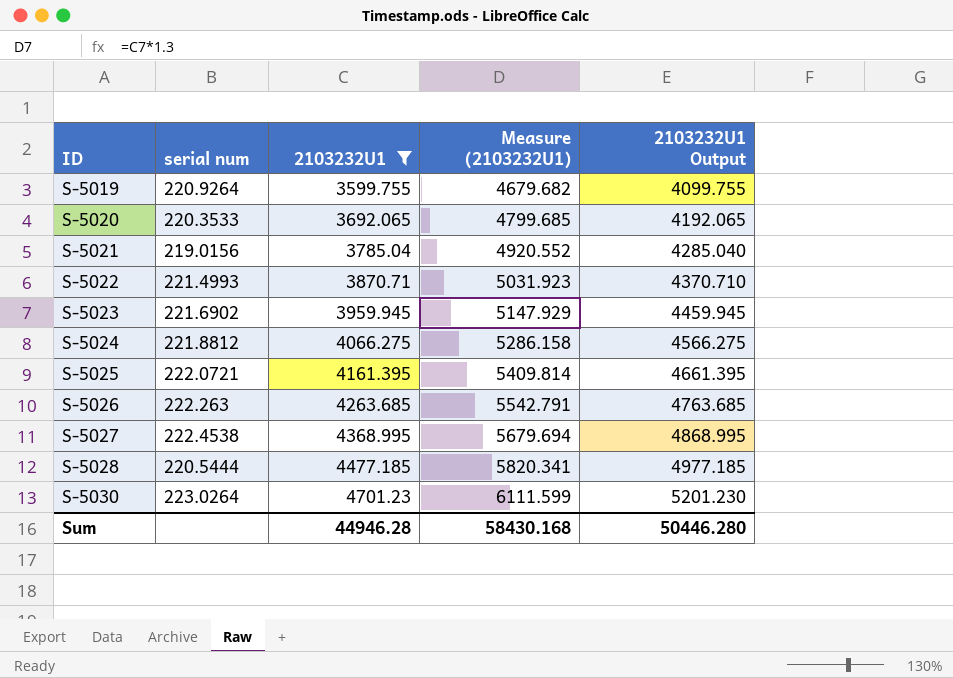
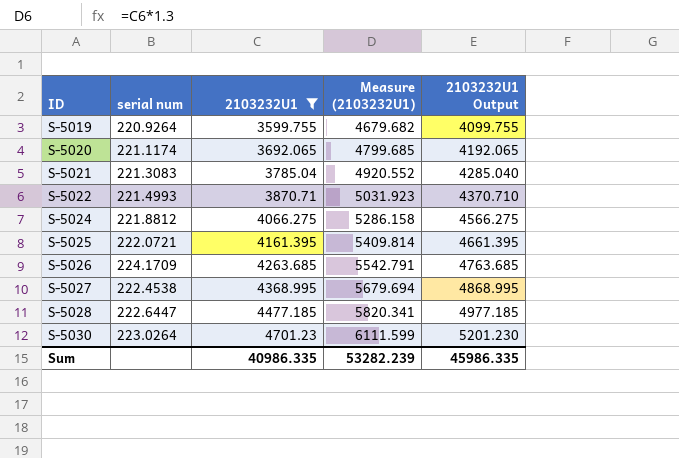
row S-5023: 221.6902 | 3959.945 | 5147.929 | 4459.945 -> none
S-5020 | serial num: 220.3533 -> 221.1174
S-5021 | serial num: 219.0156 -> 221.3083
S-5026 | serial num: 222.263 -> 224.1709
S-5028 | serial num: 220.5444 -> 222.6447
Sum | 2103232U1: 44946.28 -> 40986.335
Sum | Measure (2103232U1): 58430.168 -> 53282.239
Sum | 2103232U1 Output: 50446.280 -> 45986.335

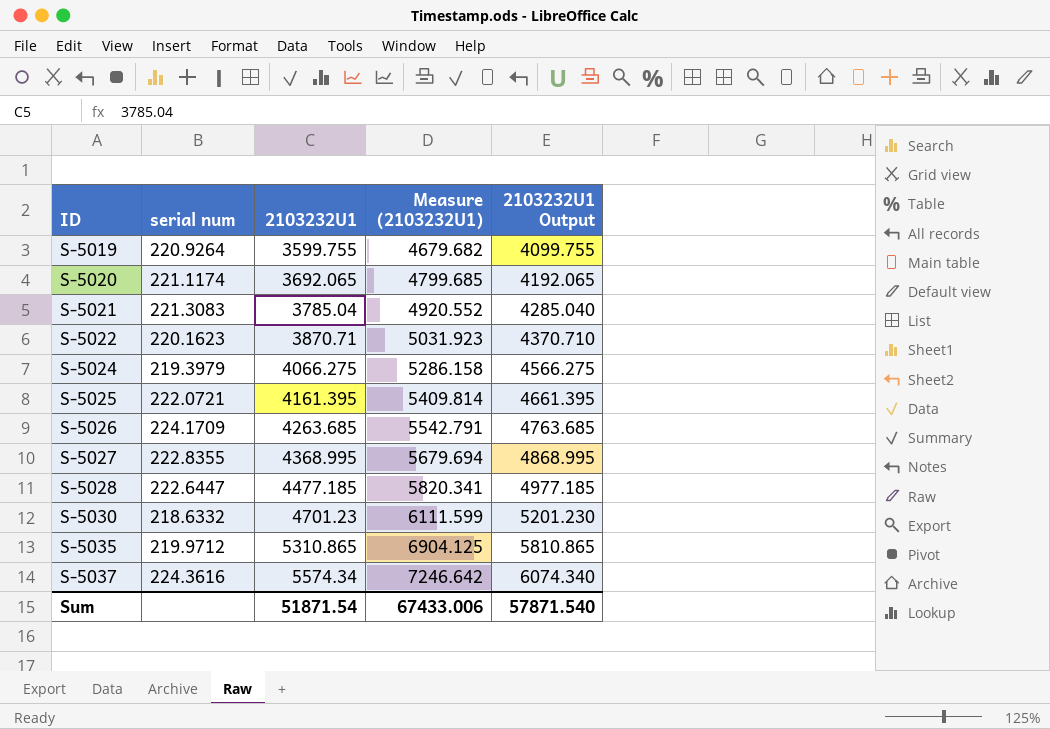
filter: 2103232U1 <= 4701.23 -> none
S-5022 | serial num: 221.4993 -> 220.1623
S-5024 | serial num: 221.8812 -> 219.3979
S-5027 | serial num: 222.4538 -> 222.8355
S-5030 | serial num: 223.0264 -> 218.6332
Sum | 2103232U1: 40986.335 -> 51871.54
Sum | Measure (2103232U1): 53282.239 -> 67433.006
Sum | 2103232U1 Output: 45986.335 -> 57871.540

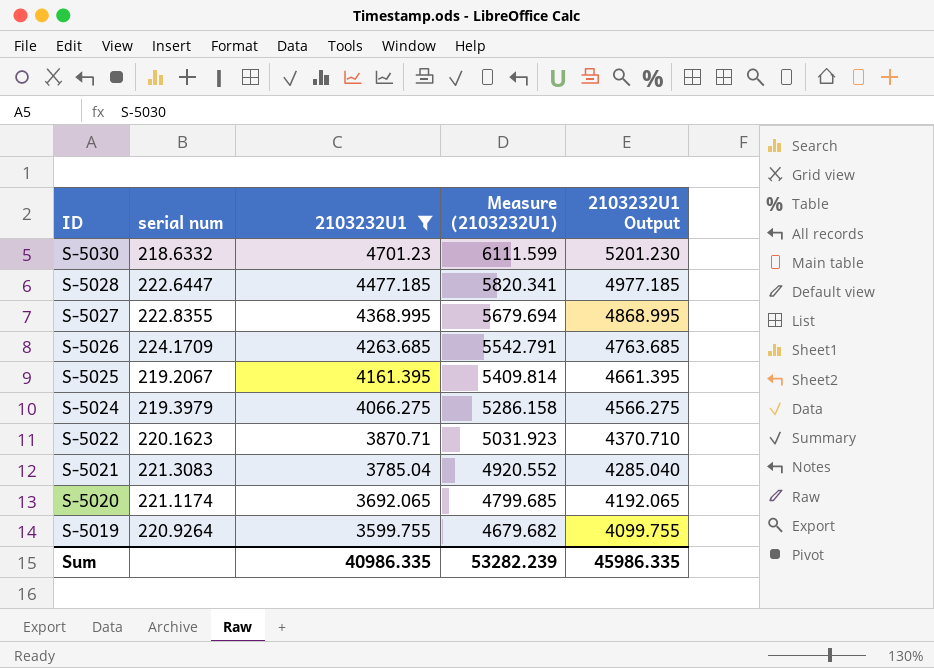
filter: none -> 2103232U1 <= 4701.23
row order: ID ascending -> ID descending
S-5025 | serial num: 222.0721 -> 219.2067
Sum | 2103232U1: 51871.54 -> 40986.335
Sum | Measure (2103232U1): 67433.006 -> 53282.239
Sum | 2103232U1 Output: 57871.540 -> 45986.335

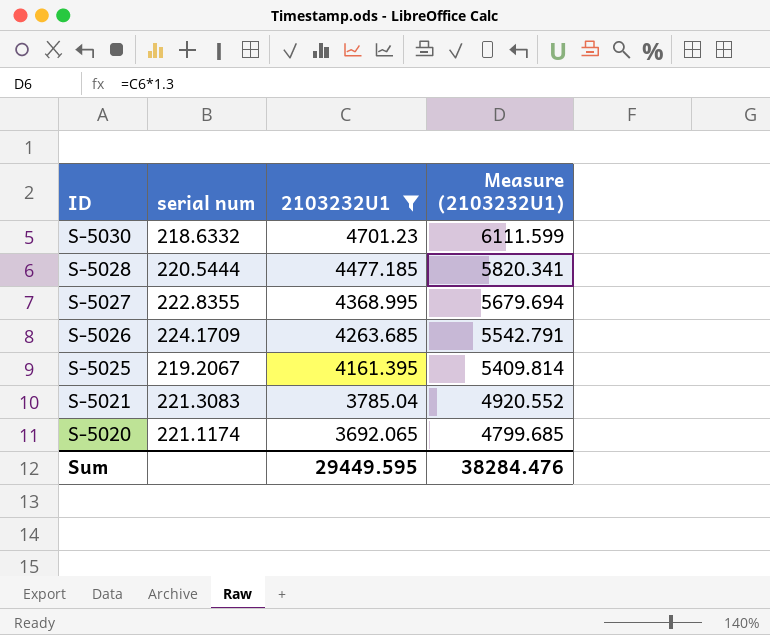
column 2103232U1 Output | formula: [2103232U1] + 500 -> none
row S-5024: 219.3979 | 4066.275 | 5286.158 | 4566.275 -> none
row S-5022: 220.1623 | 3870.71 | 5031.923 | 4370.710 -> none
row S-5019: 220.9264 | 3599.755 | 4679.682 | 4099.755 -> none
S-5028 | serial num: 222.6447 -> 220.5444
Sum | 2103232U1: 40986.335 -> 29449.595
Sum | Measure (2103232U1): 53282.239 -> 38284.476

